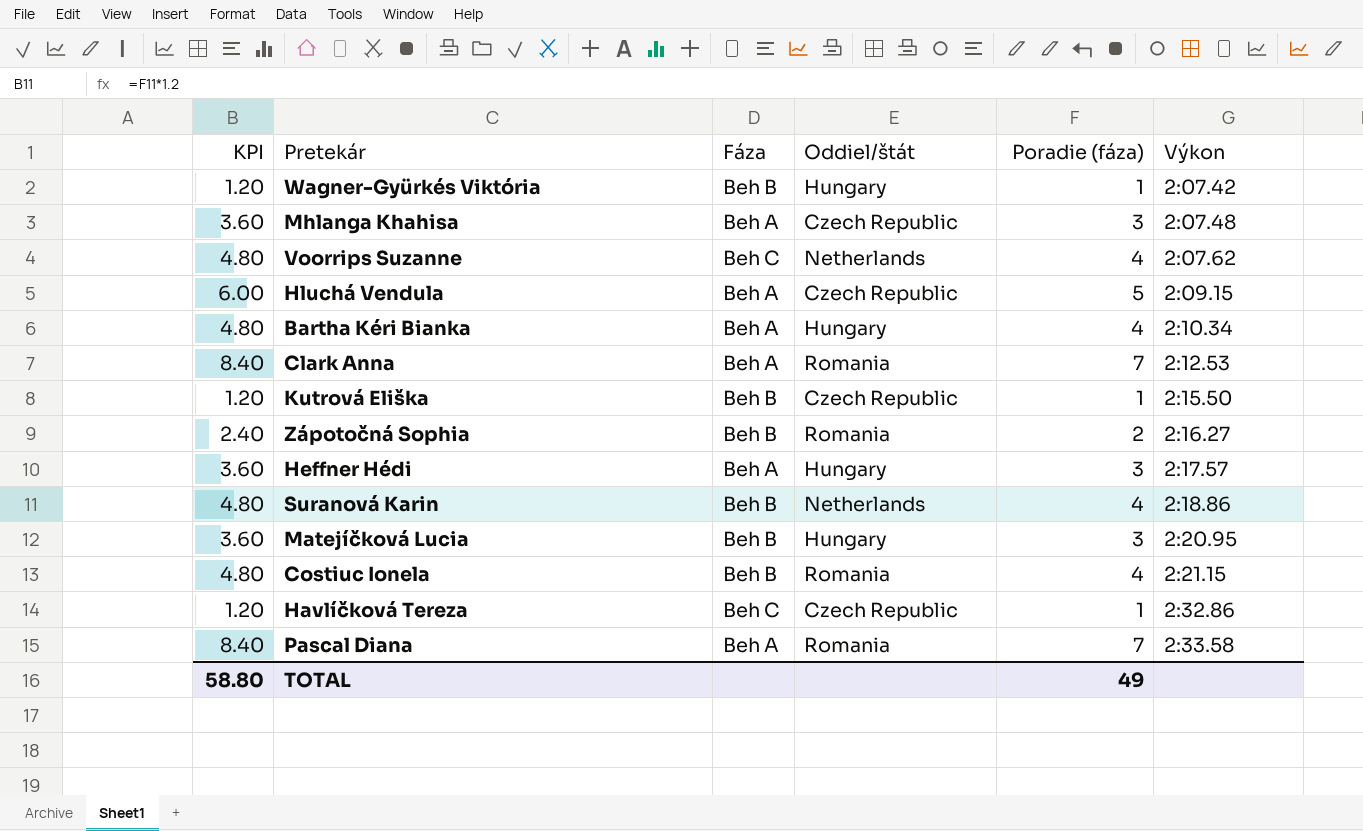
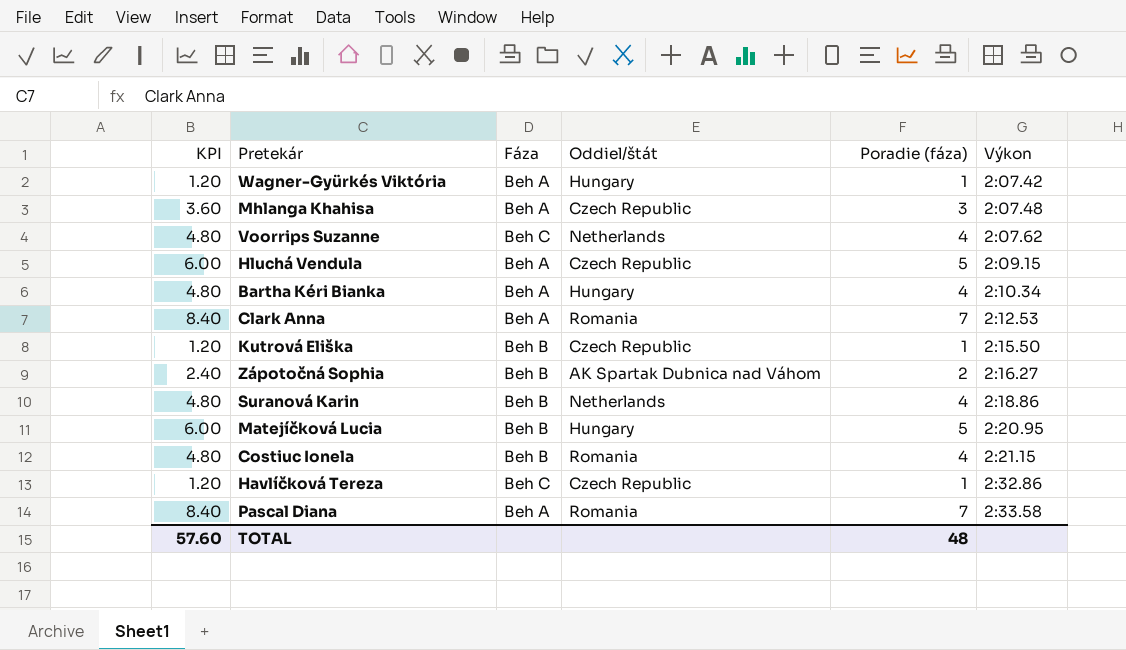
row Heffner Hédi: 3.60 | Beh A | Hungary | 3 | 2:17.57 -> none
Wagner-Gyürkés Viktória | Fáza: Beh B -> Beh A
Zápotočná Sophia | Oddiel/štát: Romania -> AK Spartak Dubnica nad Váhom
Matejíčková Lucia | KPI: 3.60 -> 6.00
Matejíčková Lucia | Poradie (fáza): 3 -> 5
TOTAL | KPI: 58.80 -> 57.60
TOTAL | Poradie (fáza): 49 -> 48

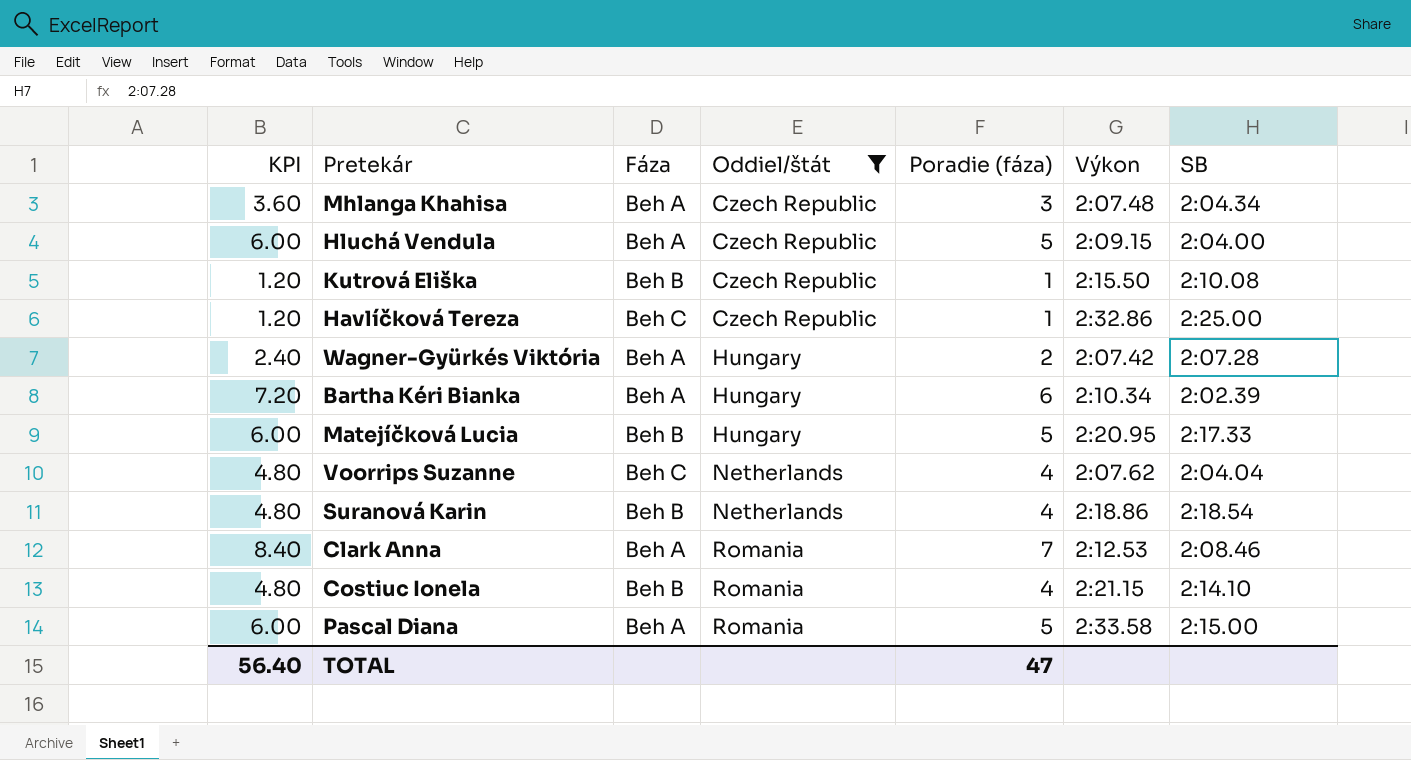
filter: none -> Oddiel/štát != AK Spartak Dubnica nad Váhom
row order: Výkon ascending -> Oddiel/štát ascending
column SB | position: none -> 7
Wagner-Gyürkés Viktória | KPI: 1.20 -> 2.40
Wagner-Gyürkés Viktória | Poradie (fáza): 1 -> 2
Bartha Kéri Bianka | KPI: 4.80 -> 7.20
Bartha Kéri Bianka | Poradie (fáza): 4 -> 6
Pascal Diana | KPI: 8.40 -> 6.00
Pascal Diana | Poradie (fáza): 7 -> 5
TOTAL | KPI: 57.60 -> 56.40
TOTAL | Poradie (fáza): 48 -> 47

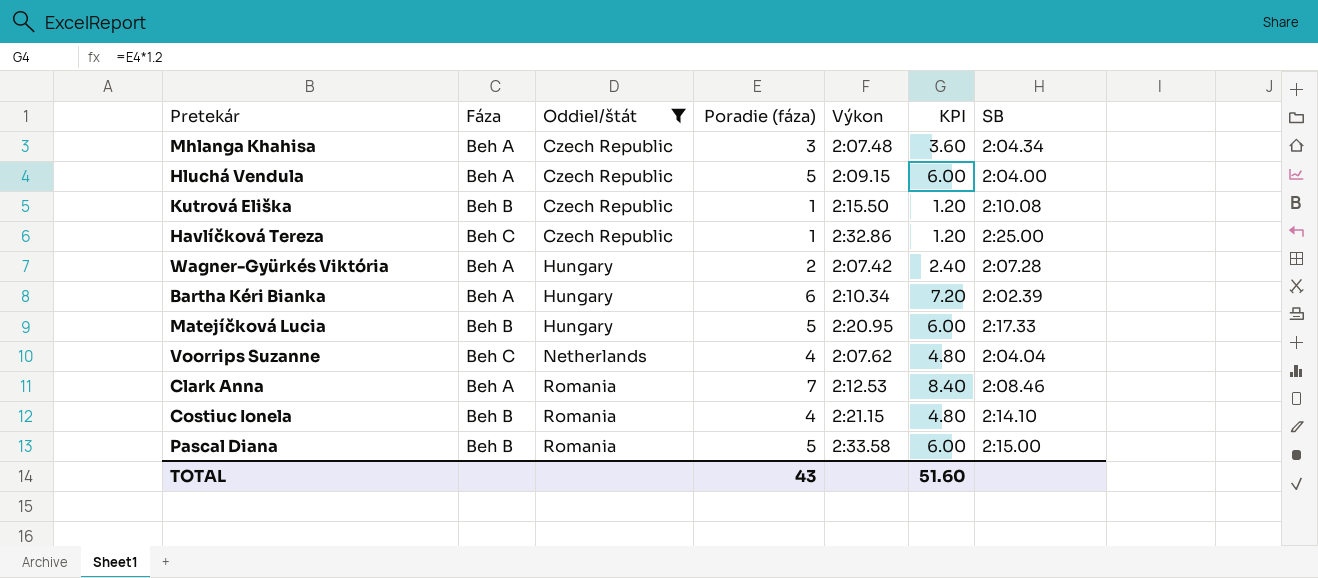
column KPI | position: 1 -> 6
row Suranová Karin: 4.80 | Beh B | Netherlands | 4 | 2:18.86 | 2:18.54 -> none
Pascal Diana | Fáza: Beh A -> Beh B
TOTAL | Poradie (fáza): 47 -> 43
TOTAL | KPI: 56.40 -> 51.60

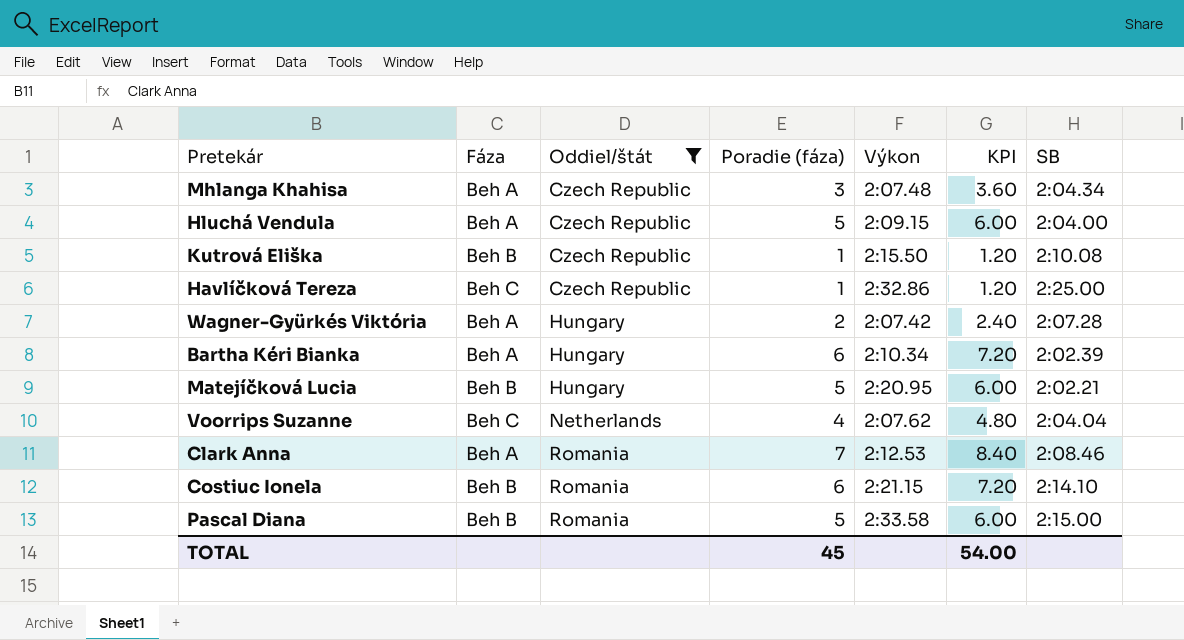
Matejíčková Lucia | SB: 2:17.33 -> 2:02.21
Costiuc Ionela | Poradie (fáza): 4 -> 6
Costiuc Ionela | KPI: 4.80 -> 7.20
TOTAL | Poradie (fáza): 43 -> 45
TOTAL | KPI: 51.60 -> 54.00

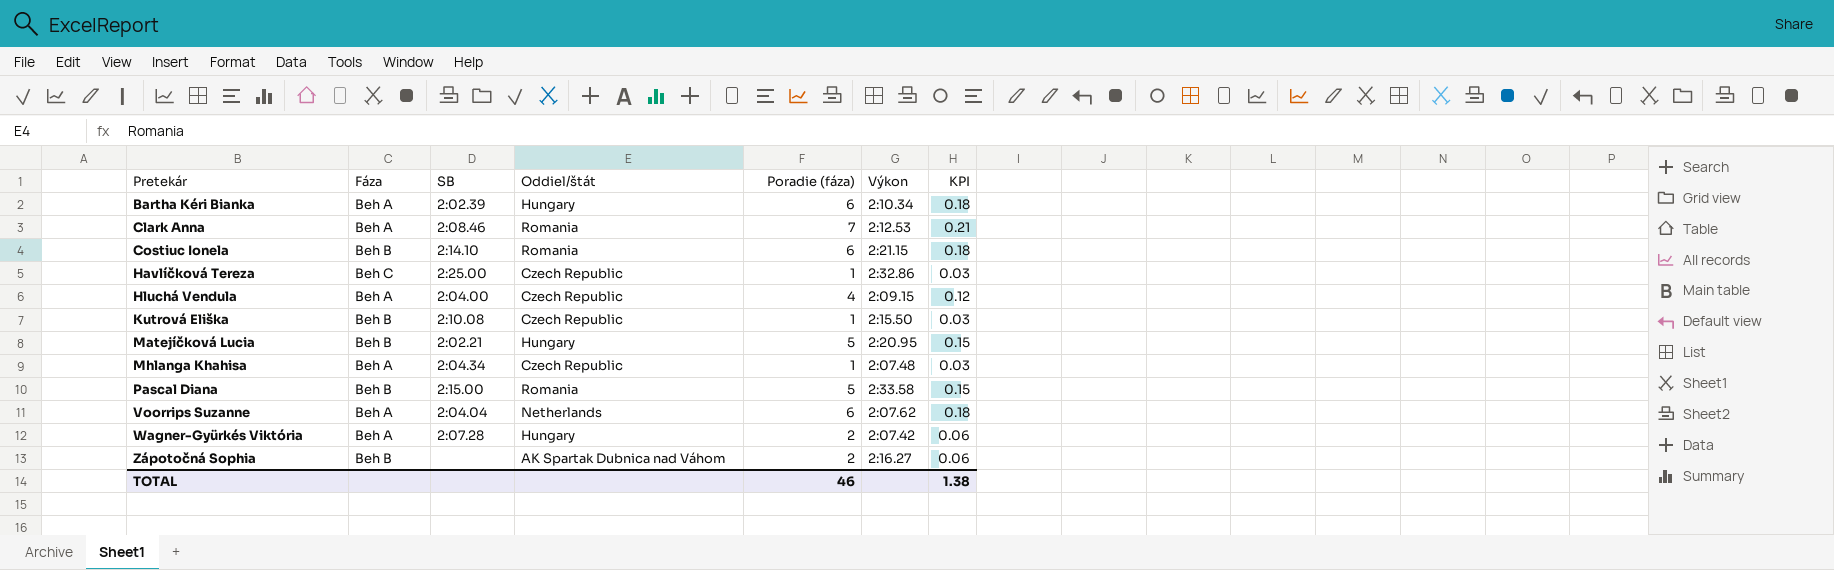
filter: Oddiel/štát != AK Spartak Dubnica nad Váhom -> none
row order: Oddiel/štát ascending -> Pretekár ascending
column SB | position: 7 -> 3
column KPI | formula: [Poradie (fáza)] * 1.2 -> [Poradie (fáza)] * 0.03
Hluchá Vendula | Poradie (fáza): 5 -> 4
Mhlanga Khahisa | Poradie (fáza): 3 -> 1
Voorrips Suzanne | Fáza: Beh C -> Beh A
Voorrips Suzanne | Poradie (fáza): 4 -> 6
TOTAL | Poradie (fáza): 45 -> 46
TOTAL | KPI: 54.00 -> 1.38

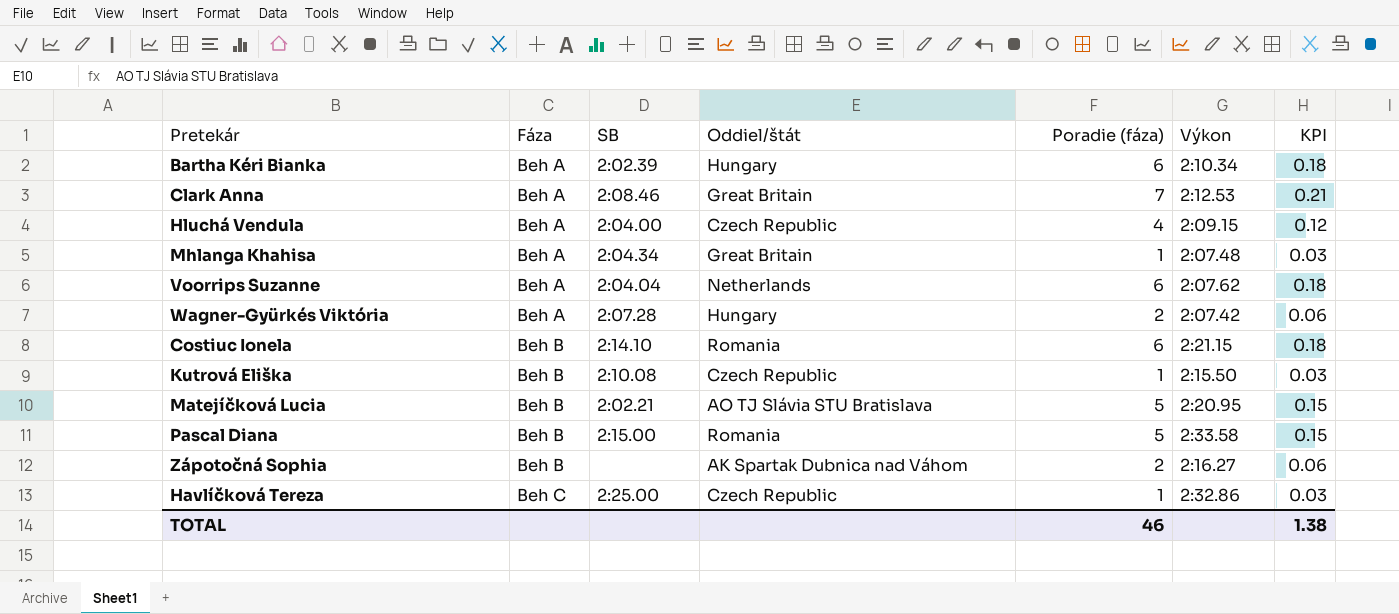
row order: Pretekár ascending -> Fáza ascending
Clark Anna | Oddiel/štát: Romania -> Great Britain
Mhlanga Khahisa | Oddiel/štát: Czech Republic -> Great Britain
Matejíčková Lucia | Oddiel/štát: Hungary -> AO TJ Slávia STU Bratislava

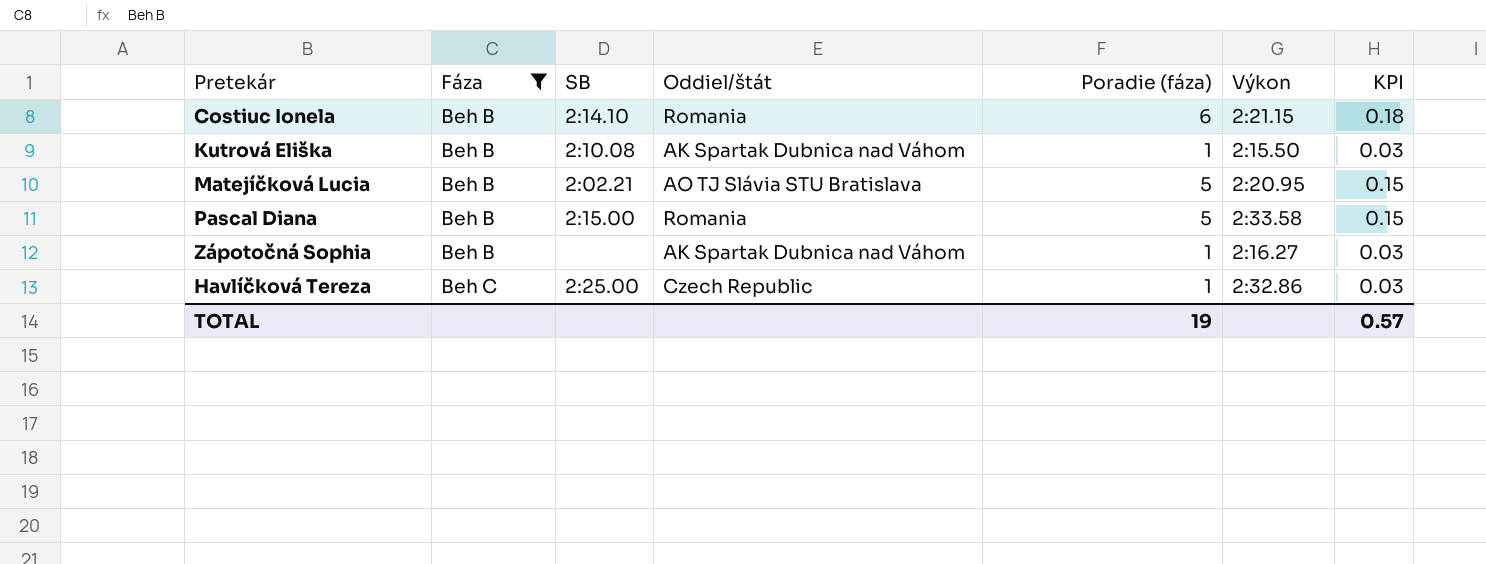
filter: none -> Fáza != Beh A
Kutrová Eliška | Oddiel/štát: Czech Republic -> AK Spartak Dubnica nad Váhom
Zápotočná Sophia | Poradie (fáza): 2 -> 1
Zápotočná Sophia | KPI: 0.06 -> 0.03
TOTAL | Poradie (fáza): 46 -> 19
TOTAL | KPI: 1.38 -> 0.57

